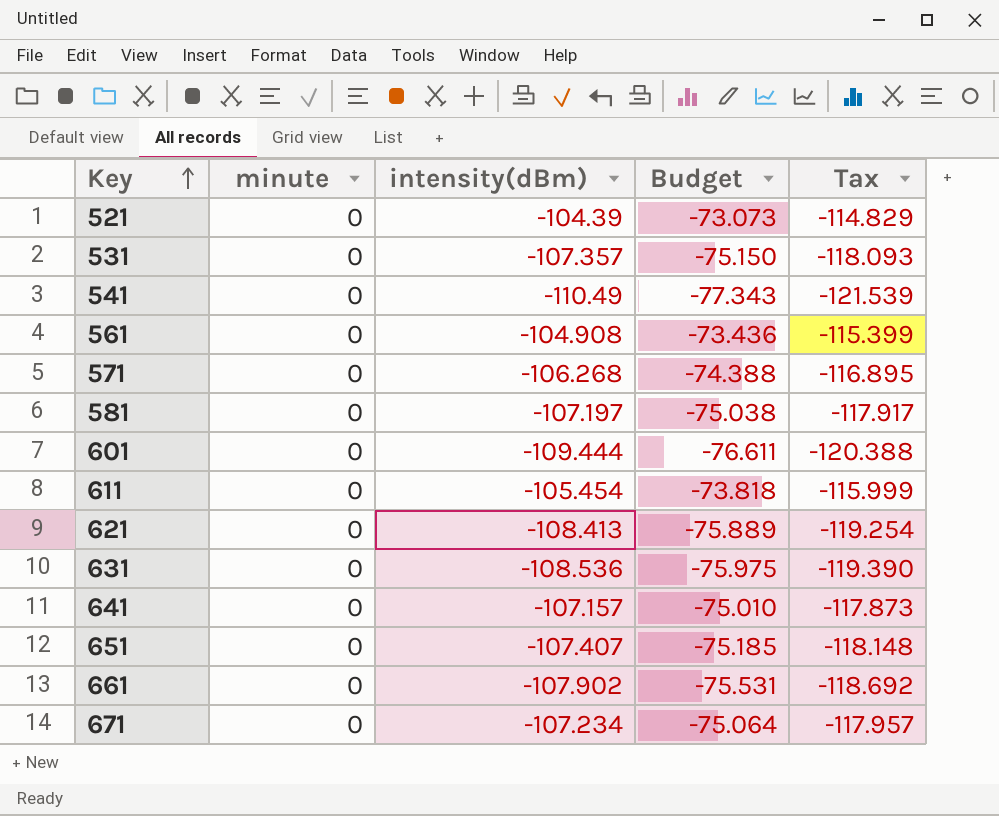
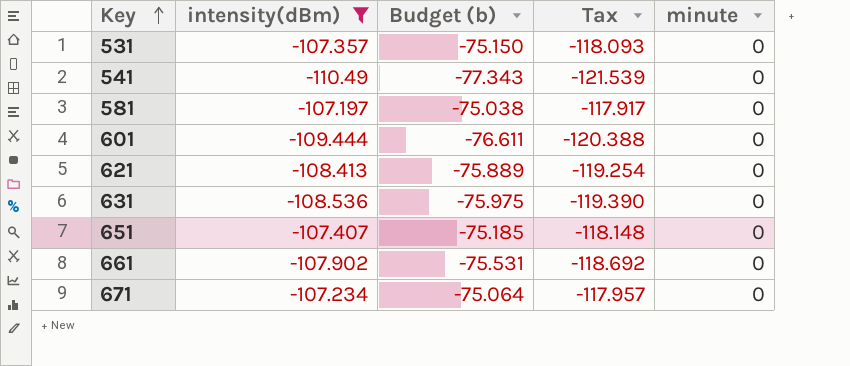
filter: none -> intensity(dBm) <= -107.197
column name: Budget -> Budget (b)
column minute | position: 2 -> 5

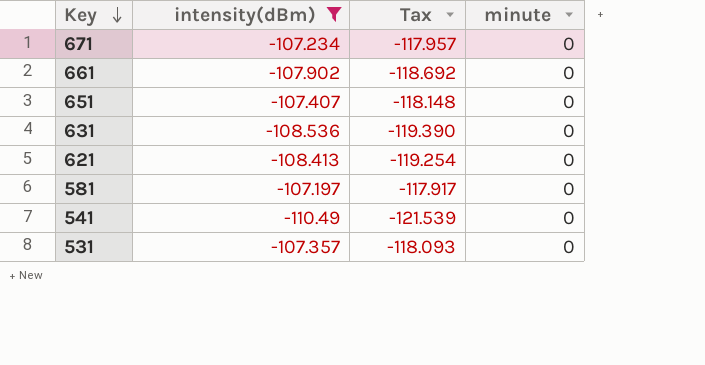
row order: Key ascending -> Key descending
column Budget (b) | formula: [intensity(dBm)] * 0.7 -> none
row 601: -109.444 | -76.611 | -120.388 | 0 -> none

